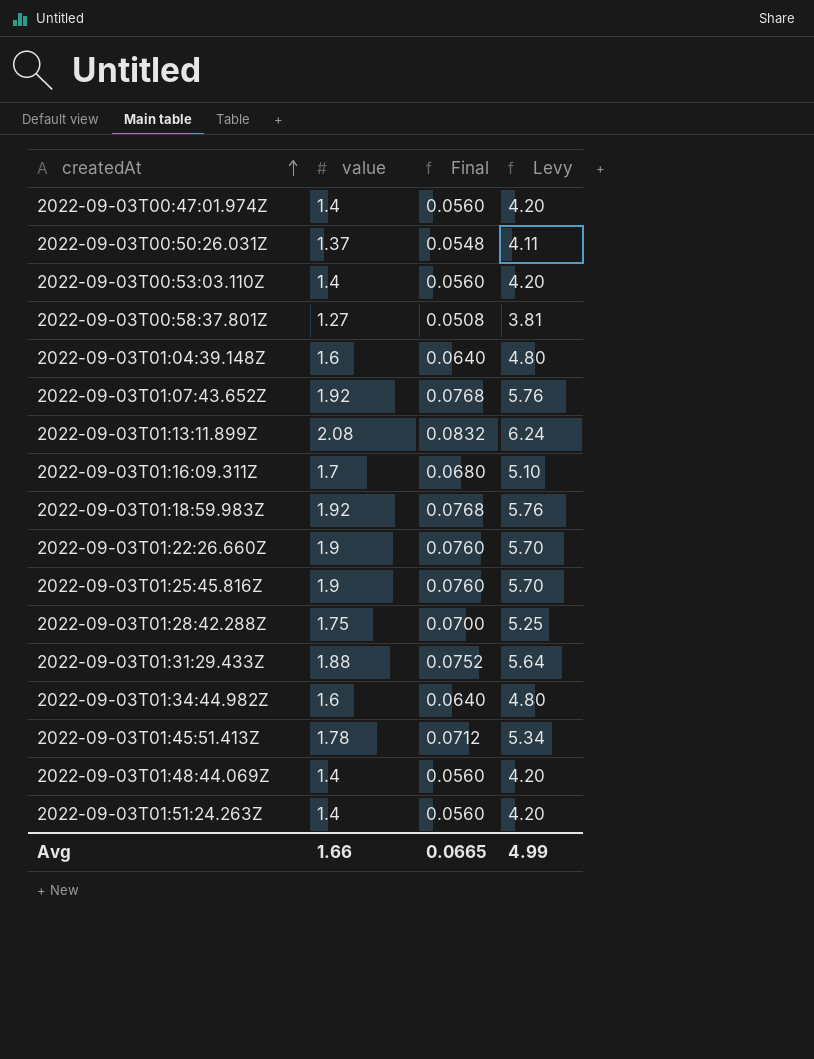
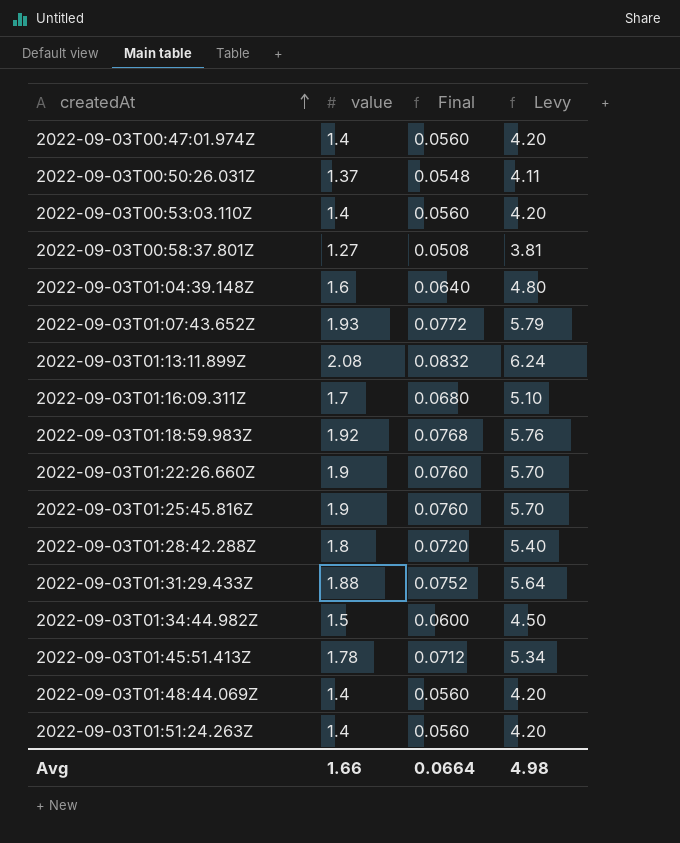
2022-09-03T01:07:43.652Z | value: 1.92 -> 1.93
2022-09-03T01:07:43.652Z | Final: 0.0768 -> 0.0772
2022-09-03T01:07:43.652Z | Levy: 5.76 -> 5.79
2022-09-03T01:28:42.288Z | value: 1.75 -> 1.8
2022-09-03T01:28:42.288Z | Final: 0.0700 -> 0.0720
2022-09-03T01:28:42.288Z | Levy: 5.25 -> 5.40
2022-09-03T01:34:44.982Z | value: 1.6 -> 1.5
2022-09-03T01:34:44.982Z | Final: 0.0640 -> 0.0600
2022-09-03T01:34:44.982Z | Levy: 4.80 -> 4.50
Avg | Final: 0.0665 -> 0.0664
Avg | Levy: 4.99 -> 4.98

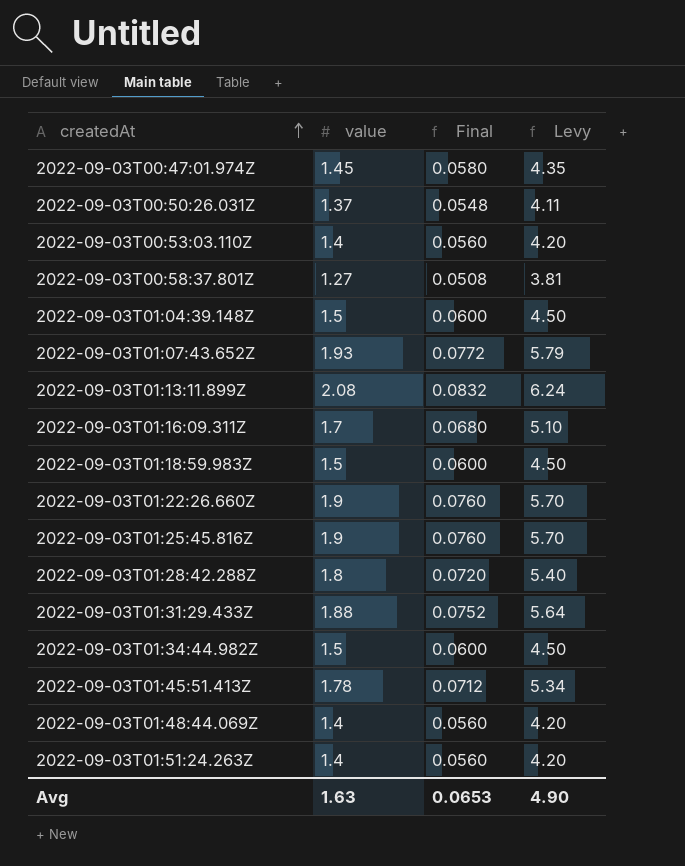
2022-09-03T00:47:01.974Z | value: 1.4 -> 1.45
2022-09-03T00:47:01.974Z | Final: 0.0560 -> 0.0580
2022-09-03T00:47:01.974Z | Levy: 4.20 -> 4.35
2022-09-03T01:04:39.148Z | value: 1.6 -> 1.5
2022-09-03T01:04:39.148Z | Final: 0.0640 -> 0.0600
2022-09-03T01:04:39.148Z | Levy: 4.80 -> 4.50
2022-09-03T01:18:59.983Z | value: 1.92 -> 1.5
2022-09-03T01:18:59.983Z | Final: 0.0768 -> 0.0600
2022-09-03T01:18:59.983Z | Levy: 5.76 -> 4.50
Avg | value: 1.66 -> 1.63
Avg | Final: 0.0664 -> 0.0653
Avg | Levy: 4.98 -> 4.90

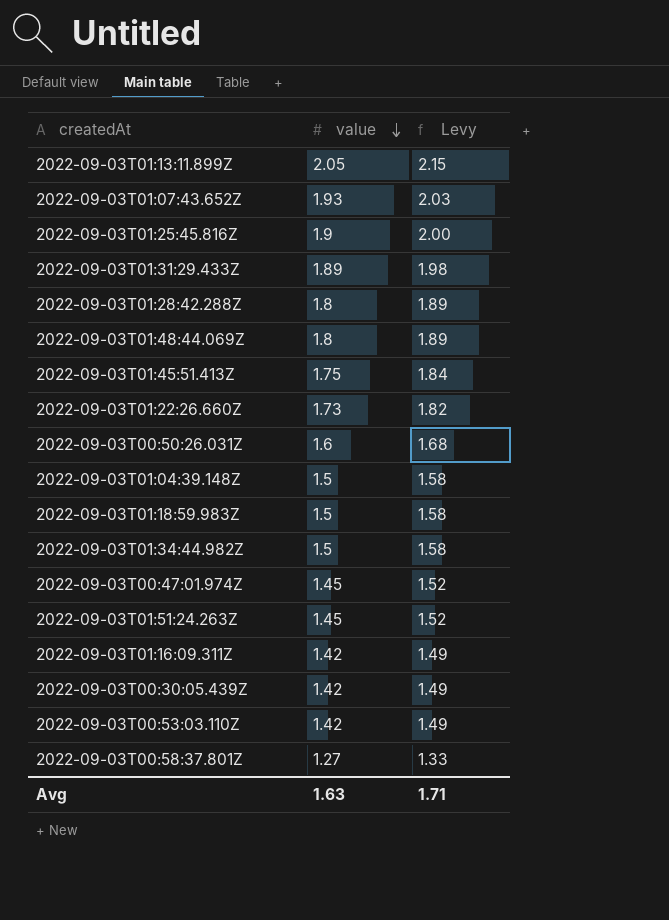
row order: createdAt ascending -> value descending
column Final | formula: [value] * 0.04 -> none
column Levy | formula: [value] * 3 -> [value] * 1.05
2022-09-03T01:13:11.899Z | value: 2.08 -> 2.05
2022-09-03T01:31:29.433Z | value: 1.88 -> 1.89
2022-09-03T01:48:44.069Z | value: 1.4 -> 1.8
2022-09-03T01:45:51.413Z | value: 1.78 -> 1.75
2022-09-03T01:22:26.660Z | value: 1.9 -> 1.73
2022-09-03T00:50:26.031Z | value: 1.37 -> 1.6
2022-09-03T01:51:24.263Z | value: 1.4 -> 1.45
2022-09-03T01:16:09.311Z | value: 1.7 -> 1.42
row 2022-09-03T00:30:05.439Z: none -> 1.42 | 1.49
2022-09-03T00:53:03.110Z | value: 1.4 -> 1.42
Avg | Levy: 4.90 -> 1.71

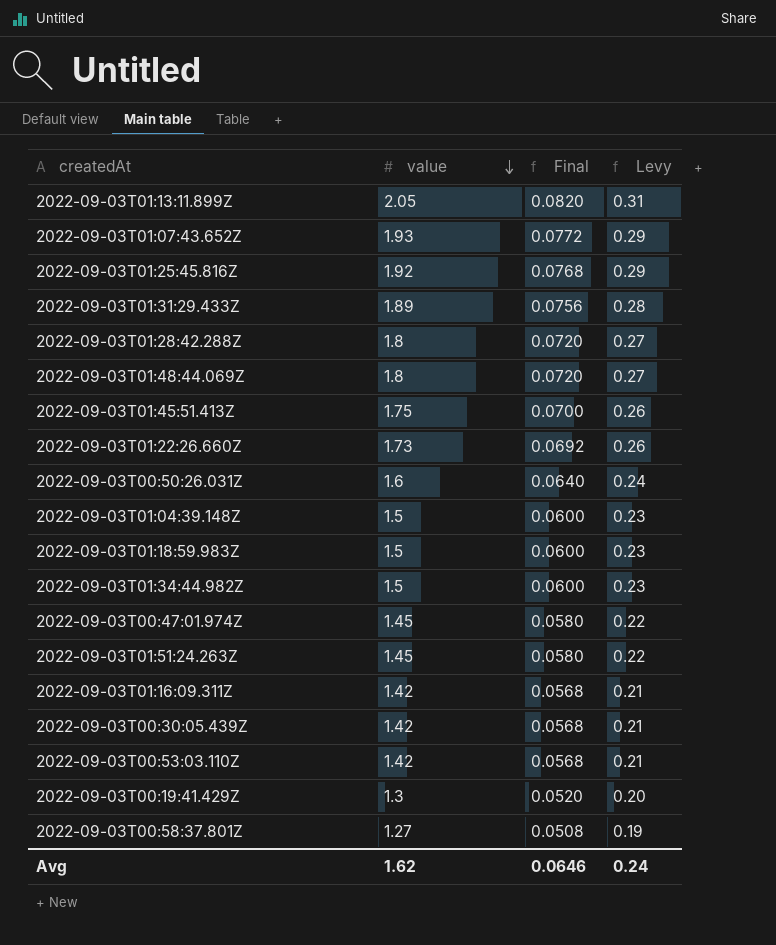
column Final | formula: none -> [value] * 0.04
column Levy | formula: [value] * 1.05 -> [value] * 0.15
2022-09-03T01:25:45.816Z | value: 1.9 -> 1.92
row 2022-09-03T00:19:41.429Z: none -> 1.3 | 0.0520 | 0.20
Avg | value: 1.63 -> 1.62
Avg | Levy: 1.71 -> 0.24

